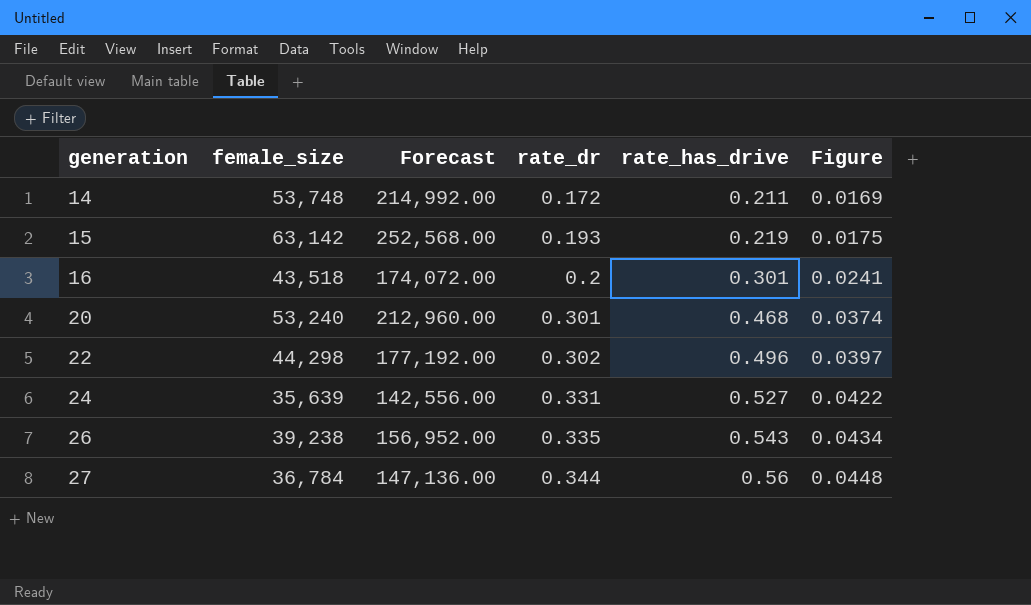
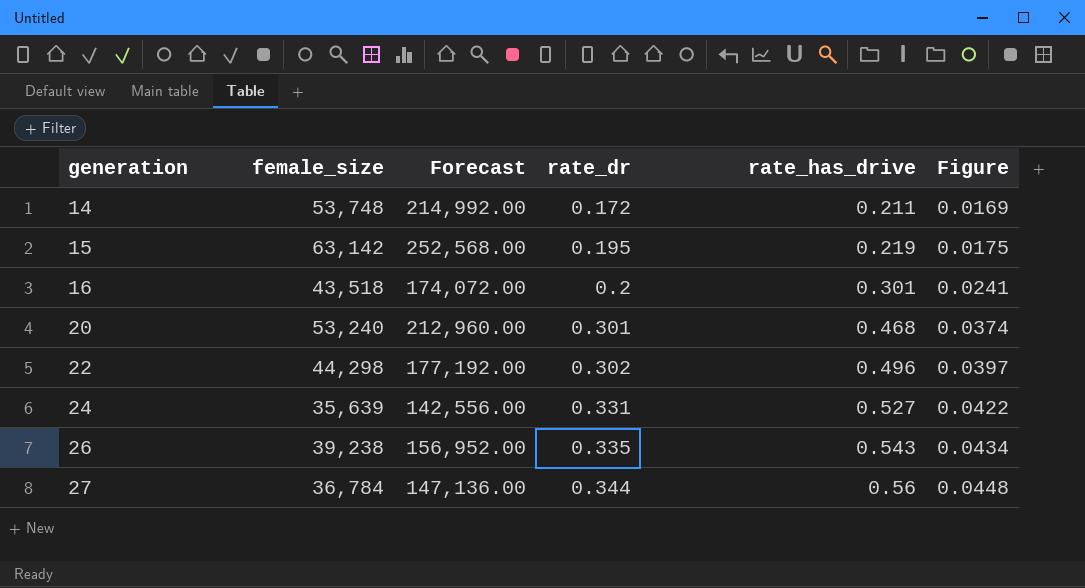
15 | rate_dr: 0.193 -> 0.195

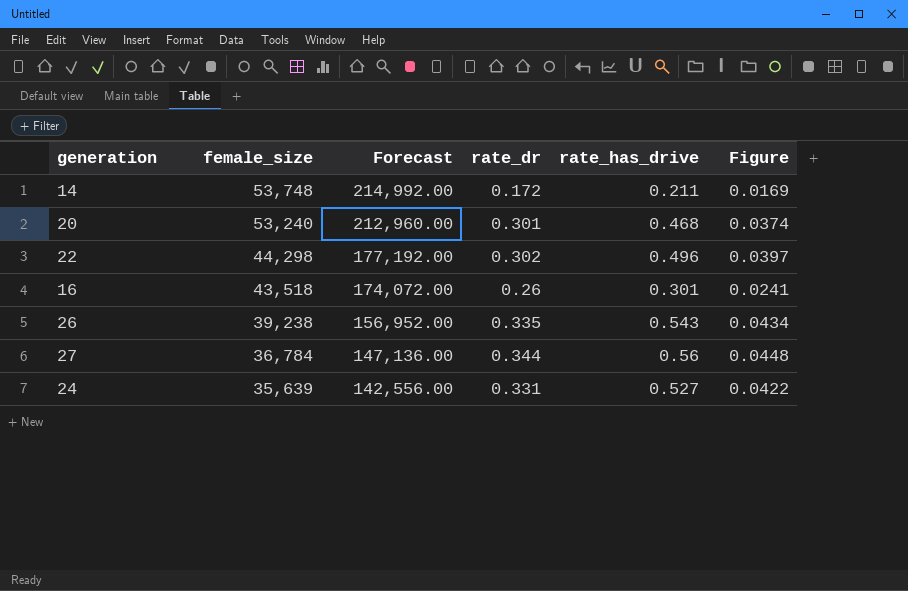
row order: generation ascending -> female_size descending
row 15: 63,142 | 252,568.00 | 0.195 | 0.219 | 0.0175 -> none
16 | rate_dr: 0.2 -> 0.26

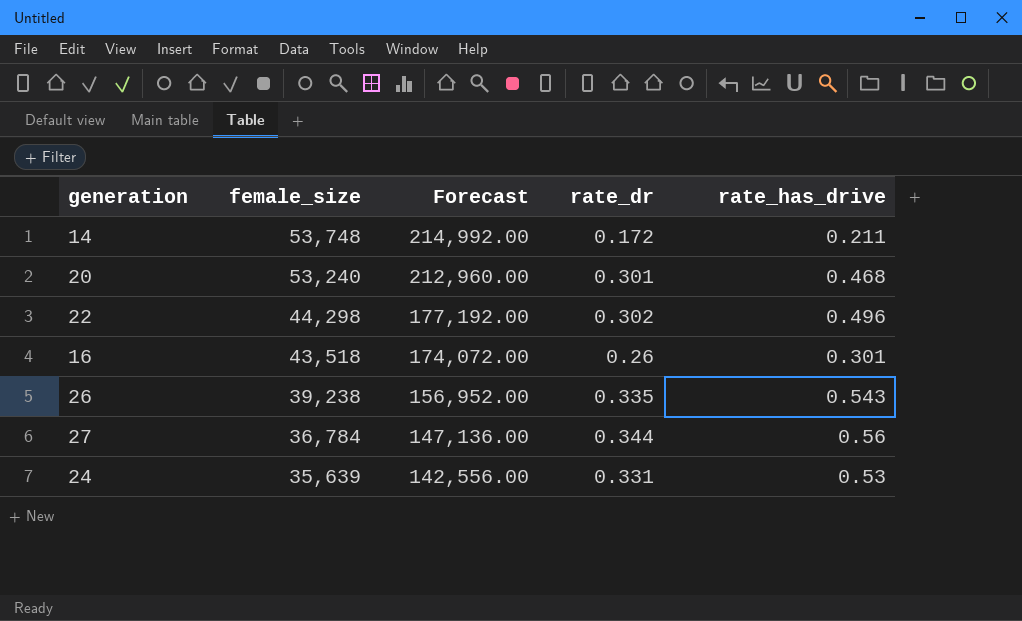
column Figure | formula: [rate_has_drive] * 0.08 -> none
24 | rate_has_drive: 0.527 -> 0.53

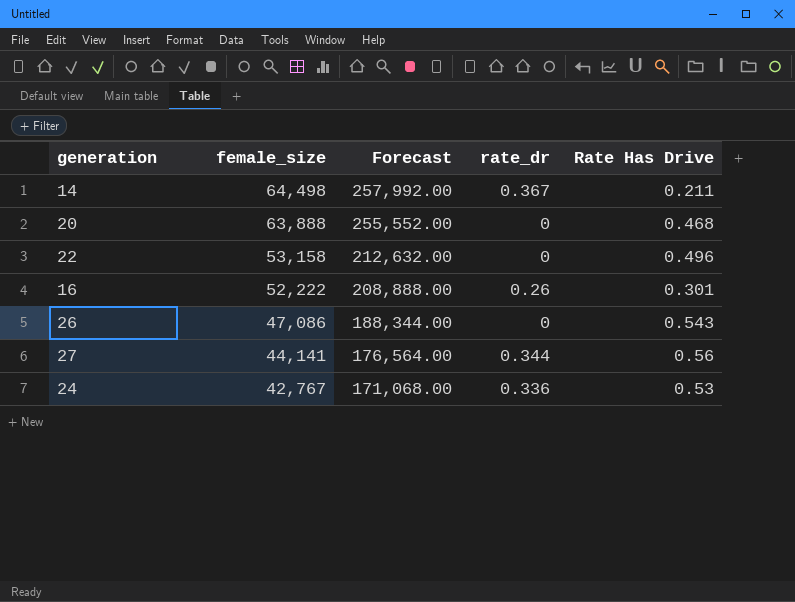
column name: rate_has_drive -> Rate Has Drive
14 | female_size: 53,748 -> 64,498
14 | Forecast: 214,992.00 -> 257,992.00
14 | rate_dr: 0.172 -> 0.367
20 | female_size: 53,240 -> 63,888
20 | Forecast: 212,960.00 -> 255,552.00
20 | rate_dr: 0.301 -> 0
22 | female_size: 44,298 -> 53,158
22 | Forecast: 177,192.00 -> 212,632.00
22 | rate_dr: 0.302 -> 0
16 | female_size: 43,518 -> 52,222
16 | Forecast: 174,072.00 -> 208,888.00
26 | female_size: 39,238 -> 47,086
26 | Forecast: 156,952.00 -> 188,344.00
26 | rate_dr: 0.335 -> 0
27 | female_size: 36,784 -> 44,141
27 | Forecast: 147,136.00 -> 176,564.00
24 | female_size: 35,639 -> 42,767
24 | Forecast: 142,556.00 -> 171,068.00
24 | rate_dr: 0.331 -> 0.336

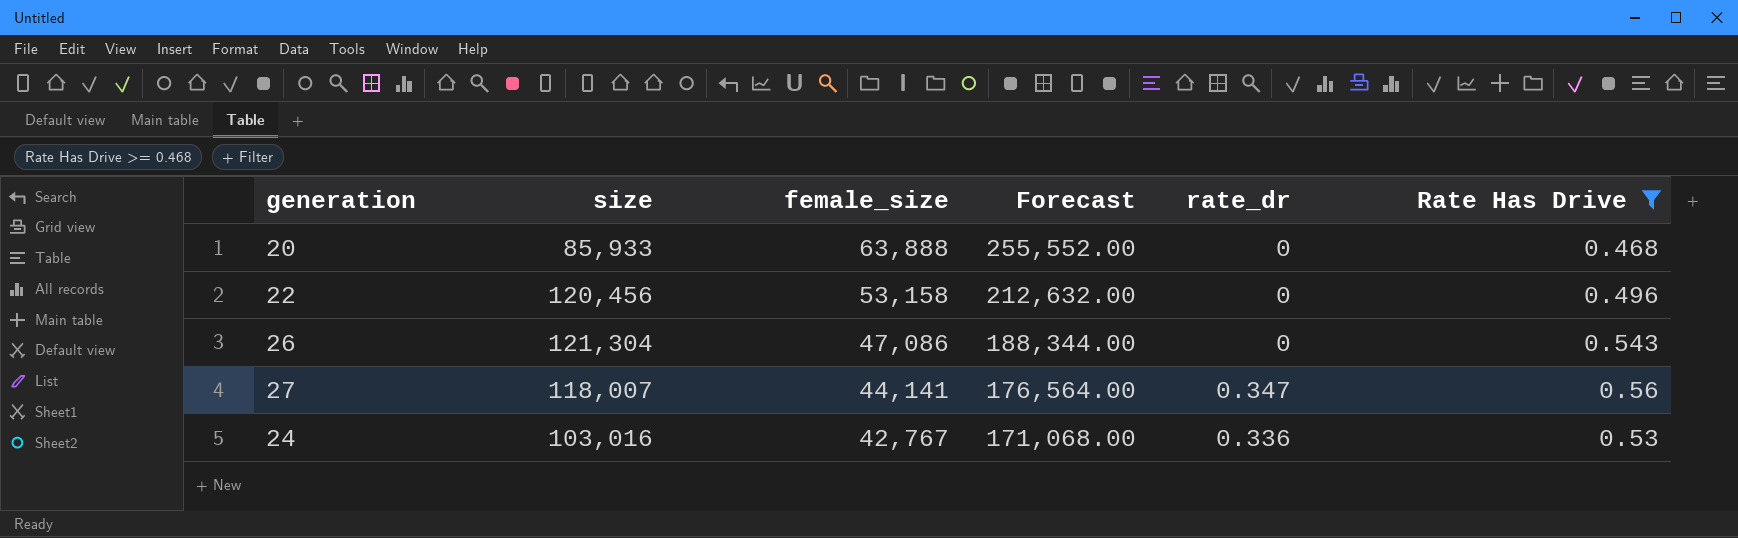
filter: none -> Rate Has Drive >= 0.468
column size | position: none -> 2
27 | rate_dr: 0.344 -> 0.347

